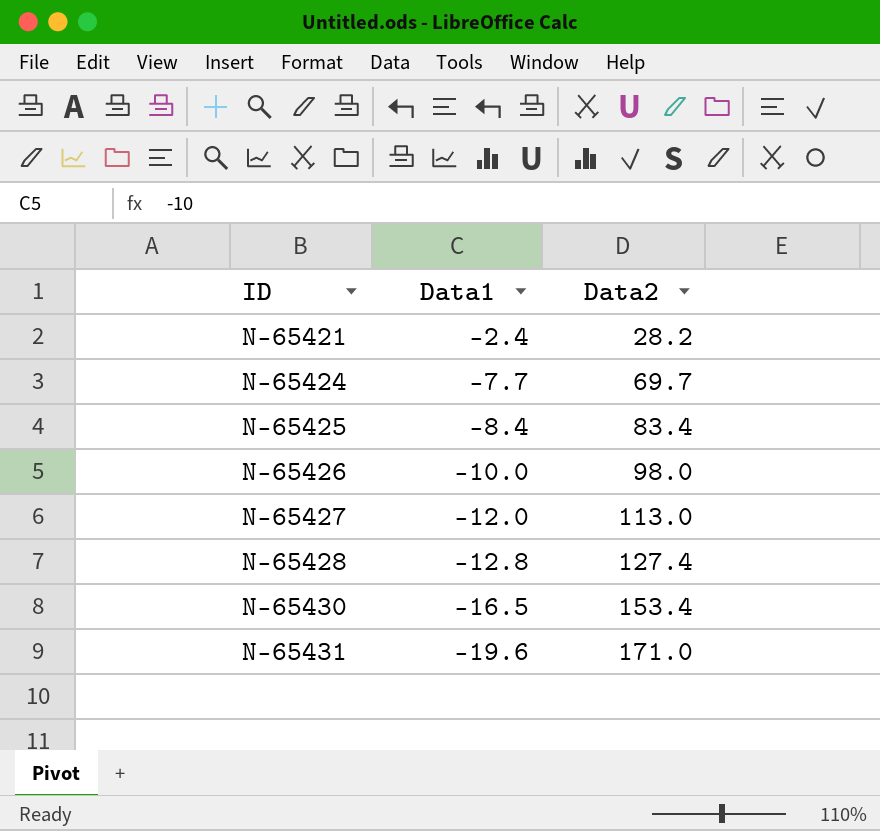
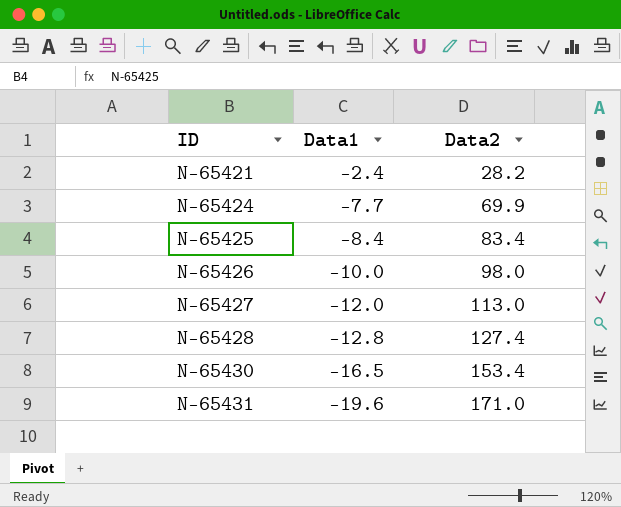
N-65424 | Data2: 69.7 -> 69.9

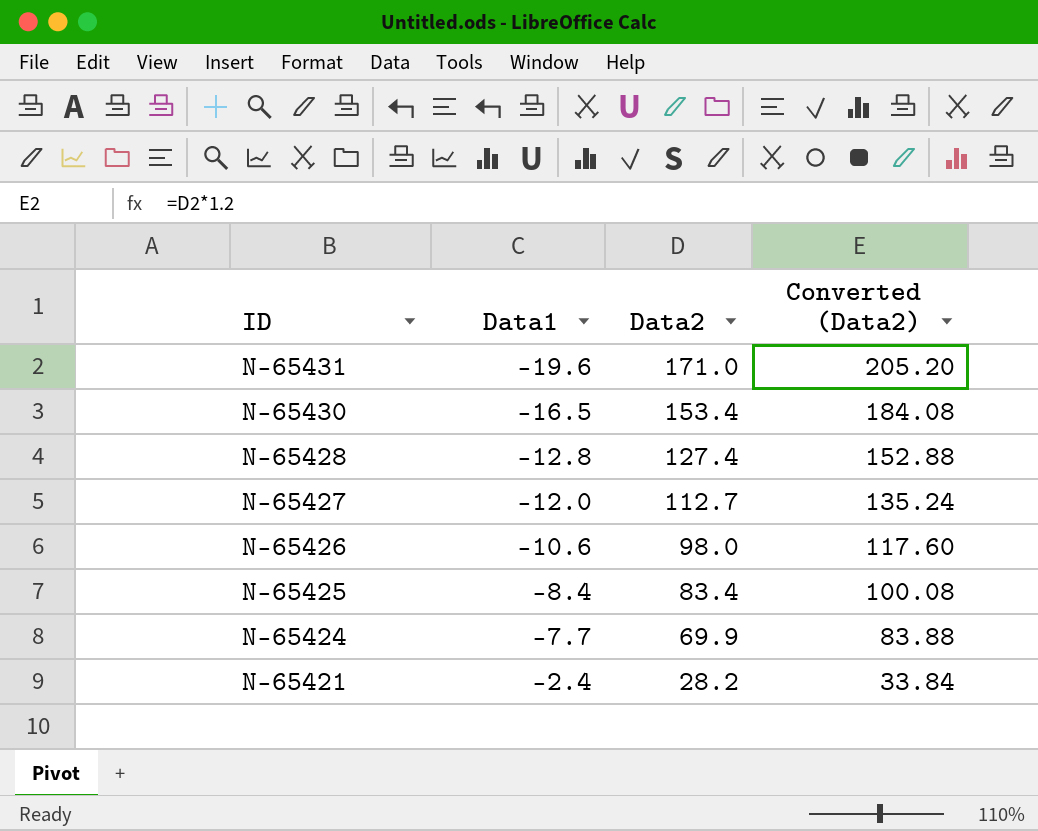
row order: ID ascending -> ID descending
column Converted (Data2) | formula: none -> [Data2] * 1.2
N-65427 | Data2: 113.0 -> 112.7
N-65426 | Data1: -10.0 -> -10.6

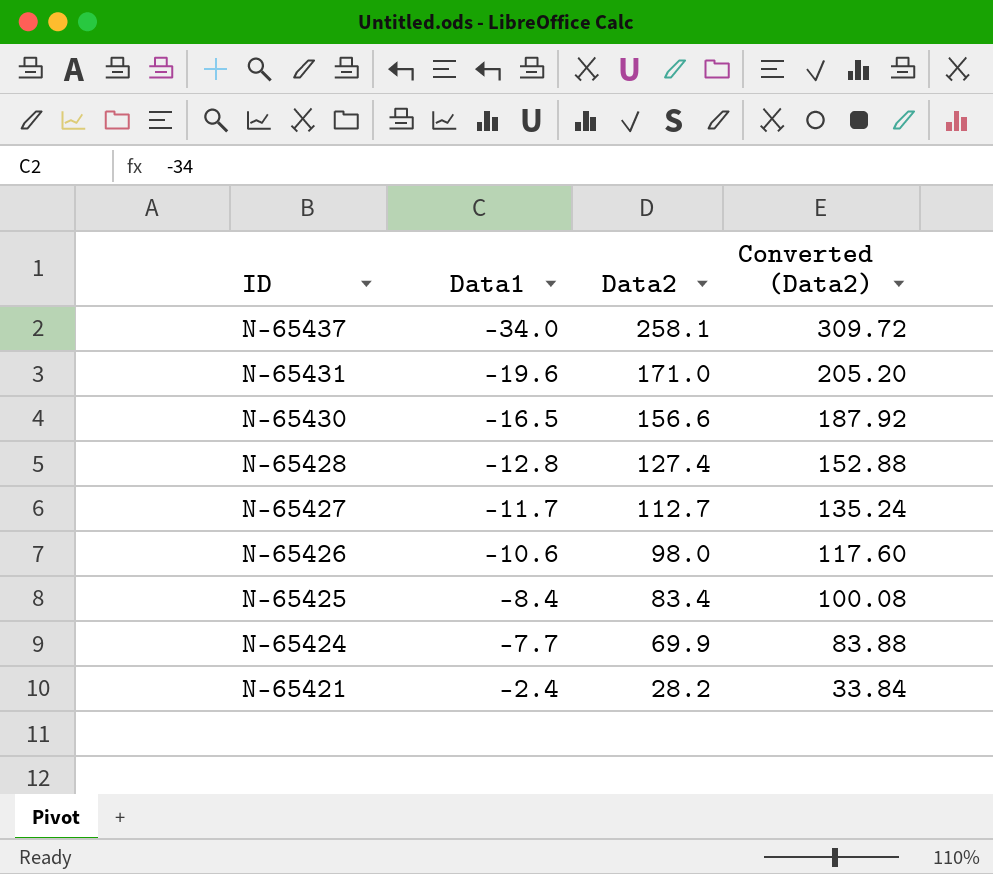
row N-65437: none -> -34.0 | 258.1 | 309.72
N-65430 | Data2: 153.4 -> 156.6
N-65430 | Converted (Data2): 184.08 -> 187.92
N-65427 | Data1: -12.0 -> -11.7

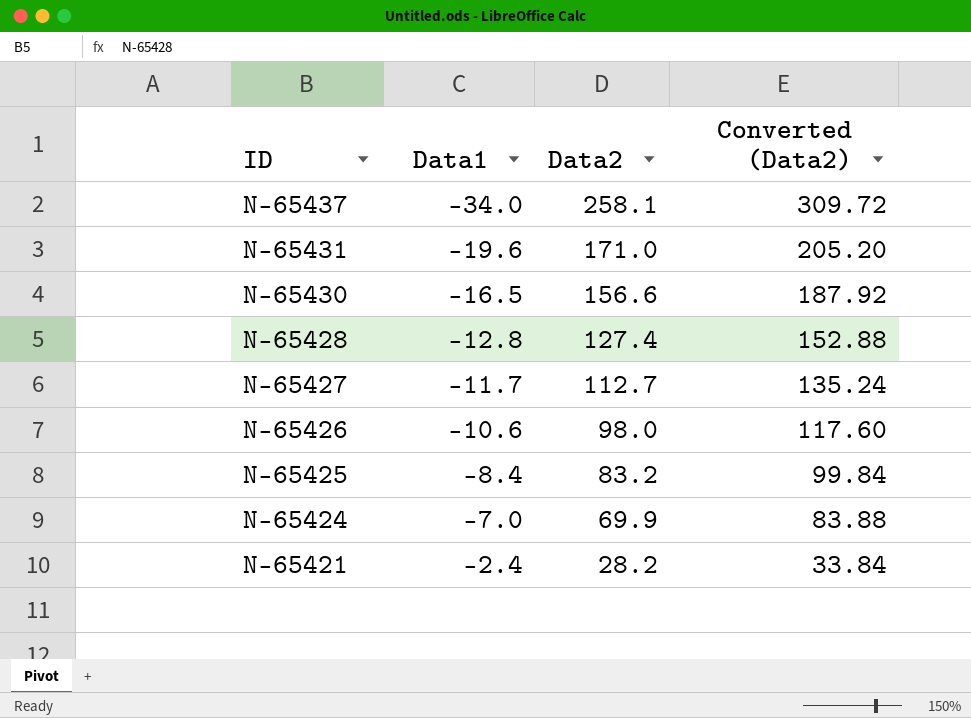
N-65425 | Data2: 83.4 -> 83.2
N-65425 | Converted (Data2): 100.08 -> 99.84
N-65424 | Data1: -7.7 -> -7.0

